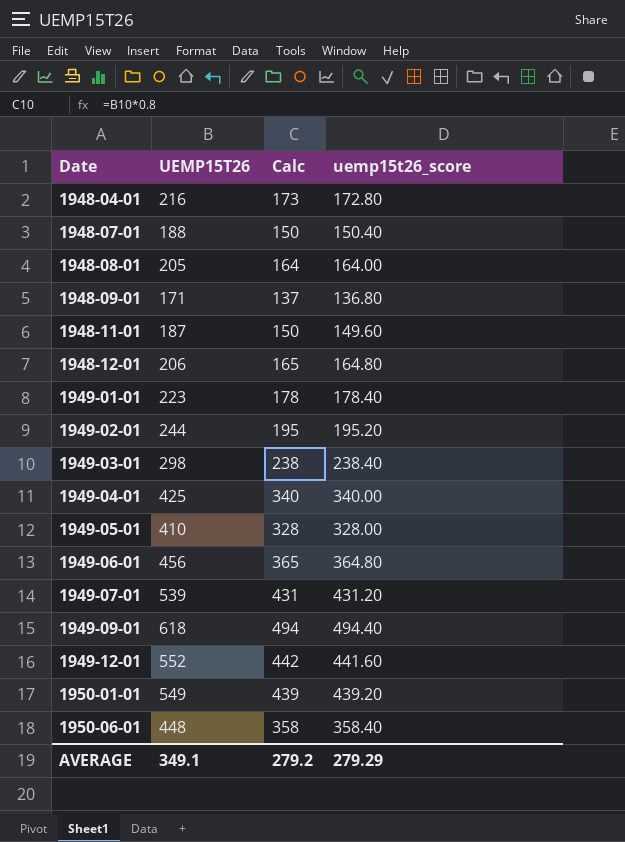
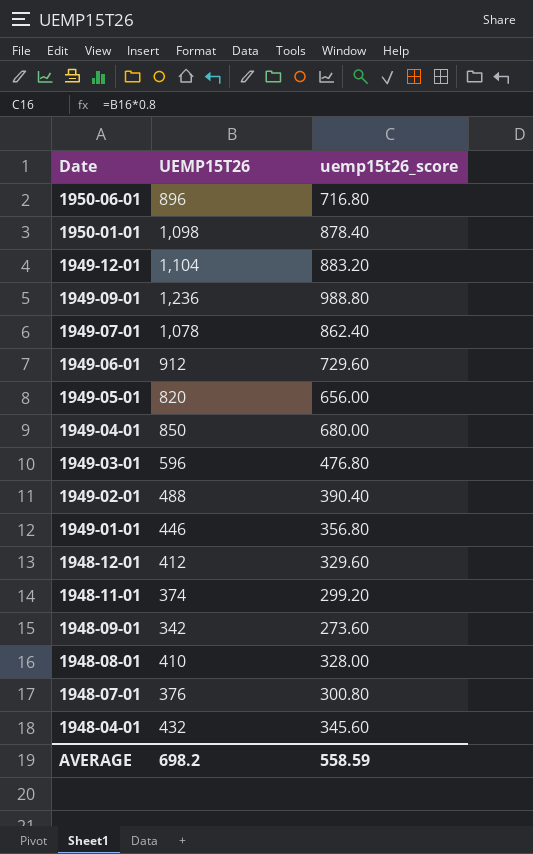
row order: Date ascending -> Date descending
column Calc | formula: [UEMP15T26] * 0.8 -> none
1950-06-01 | UEMP15T26: 448 -> 896
1950-06-01 | uemp15t26_score: 358.40 -> 716.80
1950-01-01 | UEMP15T26: 549 -> 1,098
1950-01-01 | uemp15t26_score: 439.20 -> 878.40
1949-12-01 | UEMP15T26: 552 -> 1,104
1949-12-01 | uemp15t26_score: 441.60 -> 883.20
1949-09-01 | UEMP15T26: 618 -> 1,236
1949-09-01 | uemp15t26_score: 494.40 -> 988.80
1949-07-01 | UEMP15T26: 539 -> 1,078
1949-07-01 | uemp15t26_score: 431.20 -> 862.40
1949-06-01 | UEMP15T26: 456 -> 912
1949-06-01 | uemp15t26_score: 364.80 -> 729.60
1949-05-01 | UEMP15T26: 410 -> 820
1949-05-01 | uemp15t26_score: 328.00 -> 656.00
1949-04-01 | UEMP15T26: 425 -> 850
1949-04-01 | uemp15t26_score: 340.00 -> 680.00
1949-03-01 | UEMP15T26: 298 -> 596
1949-03-01 | uemp15t26_score: 238.40 -> 476.80
1949-02-01 | UEMP15T26: 244 -> 488
1949-02-01 | uemp15t26_score: 195.20 -> 390.40
1949-01-01 | UEMP15T26: 223 -> 446
1949-01-01 | uemp15t26_score: 178.40 -> 356.80
1948-12-01 | UEMP15T26: 206 -> 412
1948-12-01 | uemp15t26_score: 164.80 -> 329.60
1948-11-01 | UEMP15T26: 187 -> 374
1948-11-01 | uemp15t26_score: 149.60 -> 299.20
1948-09-01 | UEMP15T26: 171 -> 342
1948-09-01 | uemp15t26_score: 136.80 -> 273.60
1948-08-01 | UEMP15T26: 205 -> 410
1948-08-01 | uemp15t26_score: 164.00 -> 328.00
1948-07-01 | UEMP15T26: 188 -> 376
1948-07-01 | uemp15t26_score: 150.40 -> 300.80
1948-04-01 | UEMP15T26: 216 -> 432
1948-04-01 | uemp15t26_score: 172.80 -> 345.60
AVERAGE | UEMP15T26: 349.1 -> 698.2
AVERAGE | uemp15t26_score: 279.29 -> 558.59

